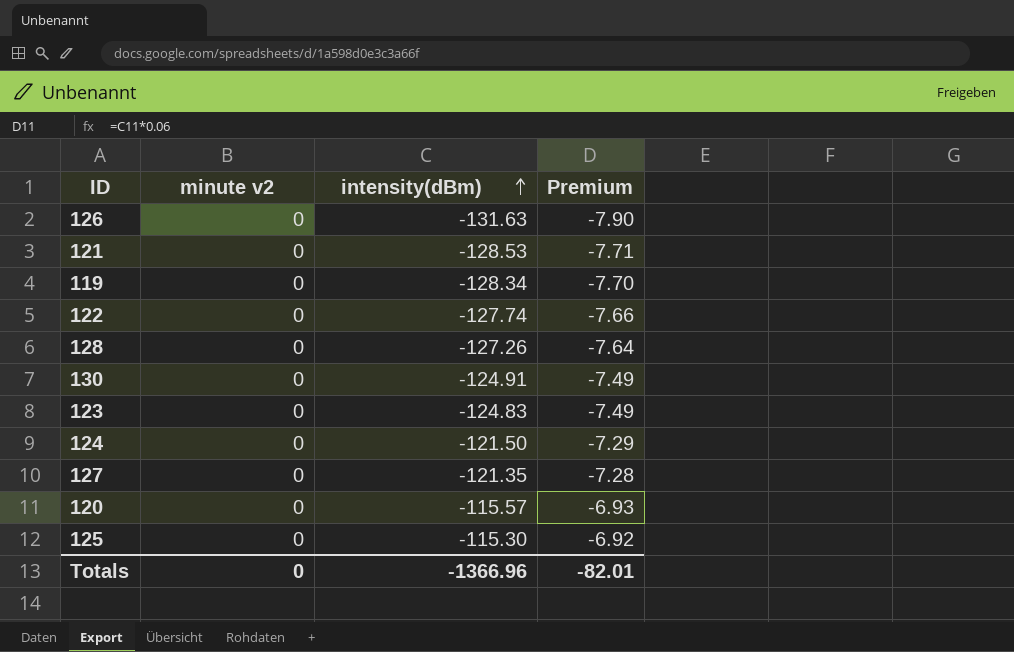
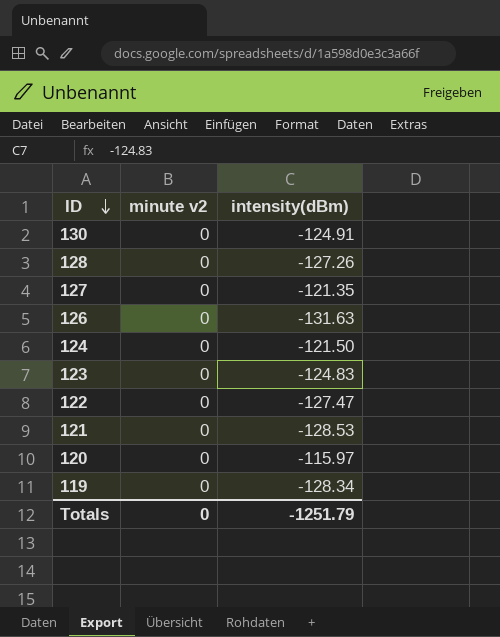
row order: intensity(dBm) ascending -> ID descending
column Premium | formula: [intensity(dBm)] * 0.06 -> none
row 125: 0 | -115.30 | -6.92 -> none
122 | intensity(dBm): -127.74 -> -127.47
120 | intensity(dBm): -115.57 -> -115.97
Totals | intensity(dBm): -1366.96 -> -1251.79

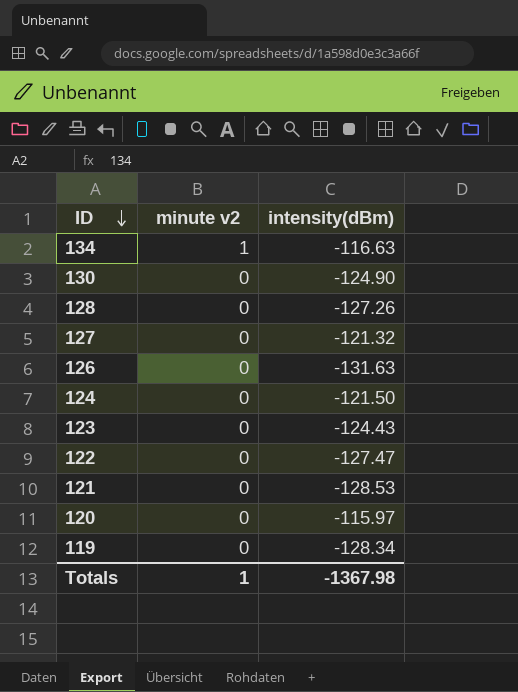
row 134: none -> 1 | -116.63
130 | intensity(dBm): -124.91 -> -124.90
127 | intensity(dBm): -121.35 -> -121.32
123 | intensity(dBm): -124.83 -> -124.43
Totals | minute v2: 0 -> 1
Totals | intensity(dBm): -1251.79 -> -1367.98

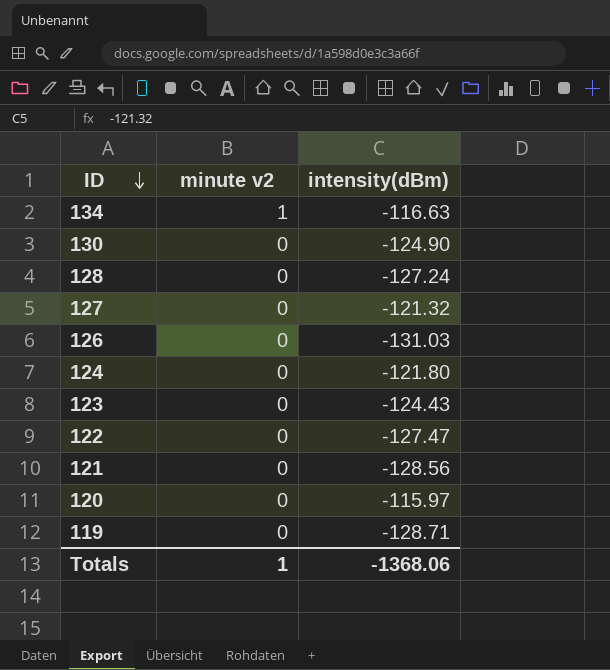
128 | intensity(dBm): -127.26 -> -127.24
126 | intensity(dBm): -131.63 -> -131.03
124 | intensity(dBm): -121.50 -> -121.80
121 | intensity(dBm): -128.53 -> -128.56
119 | intensity(dBm): -128.34 -> -128.71
Totals | intensity(dBm): -1367.98 -> -1368.06

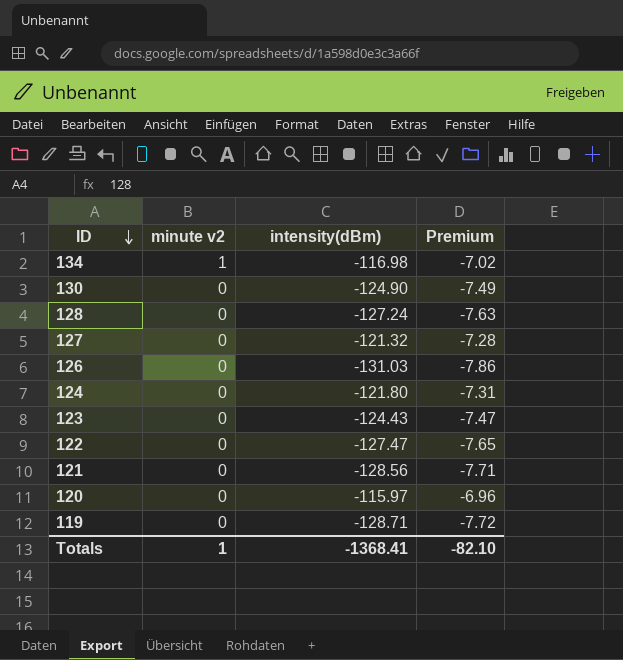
column Premium | formula: none -> [intensity(dBm)] * 0.06
134 | intensity(dBm): -116.63 -> -116.98
Totals | intensity(dBm): -1368.06 -> -1368.41

